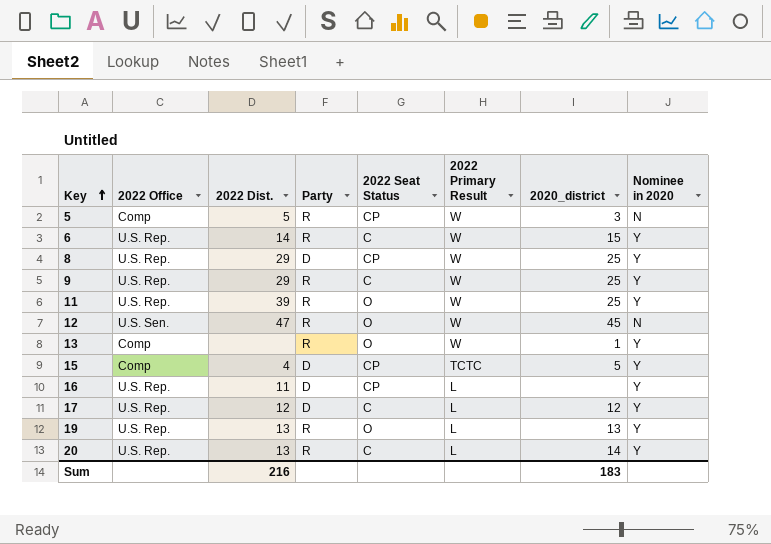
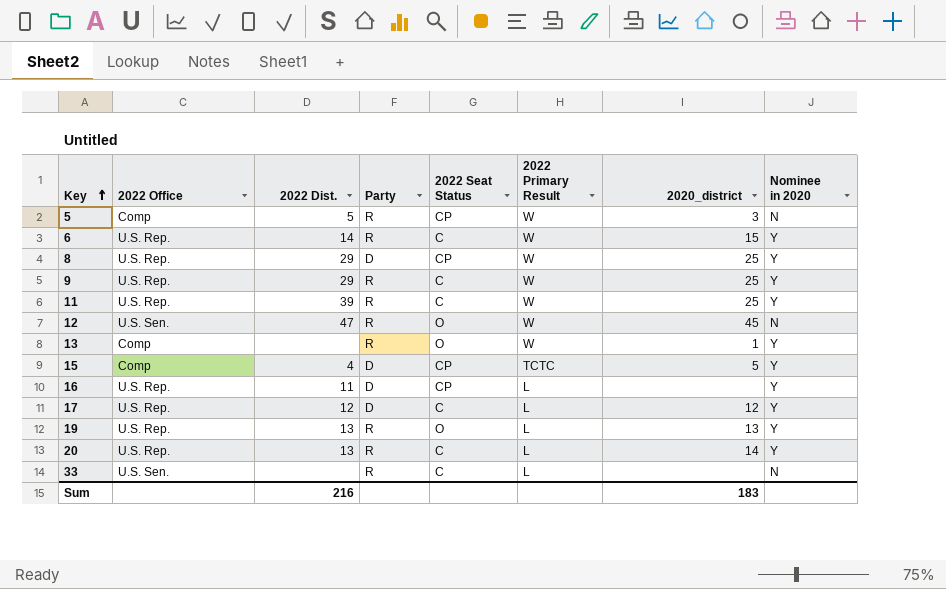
11 | 2022 Seat Status: O -> C
row 33: none -> U.S. Sen. | none | R | C | L | none | N

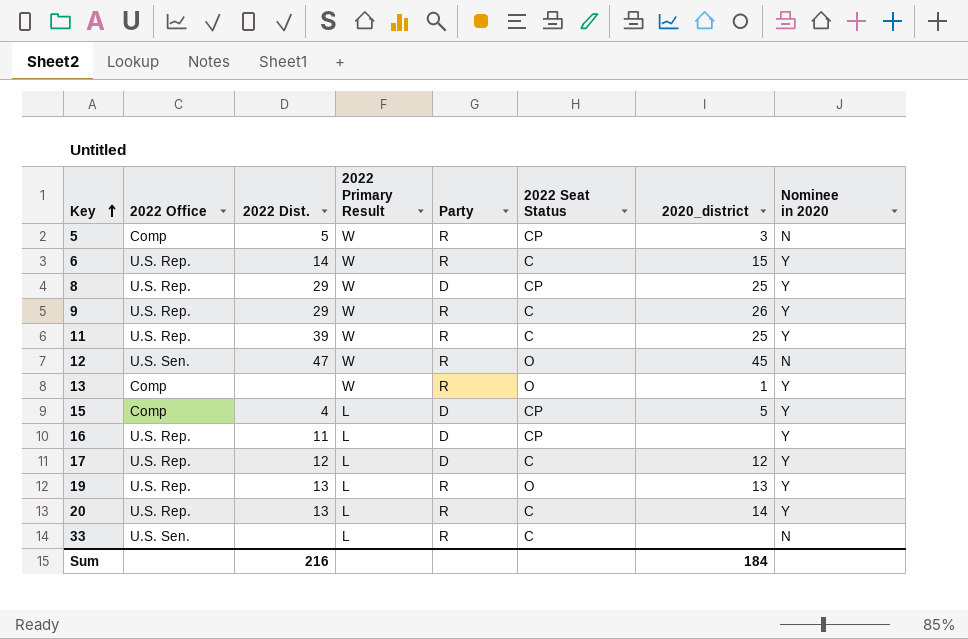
column 2022 Primary Result | position: 6 -> 4
9 | 2020_district: 25 -> 26
15 | 2022 Primary Result: TCTC -> L
Sum | 2020_district: 183 -> 184

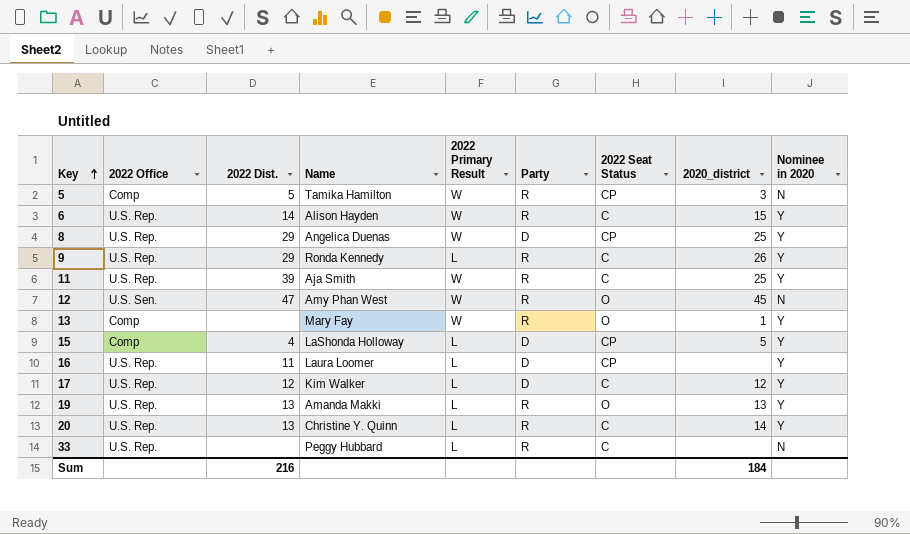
column Name | position: none -> 4
9 | 2022 Primary Result: W -> L
33 | 2022 Office: U.S. Sen. -> U.S. Rep.

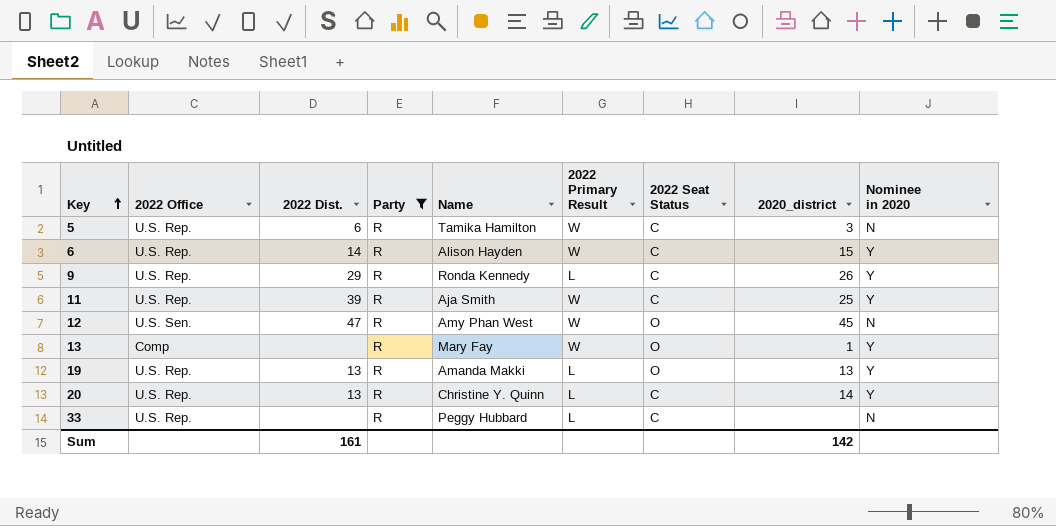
filter: none -> Party = R
column Party | position: 6 -> 4
5 | 2022 Office: Comp -> U.S. Rep.
5 | 2022 Dist.: 5 -> 6
5 | 2022 Seat Status: CP -> C
Sum | 2022 Dist.: 216 -> 161
Sum | 2020_district: 184 -> 142

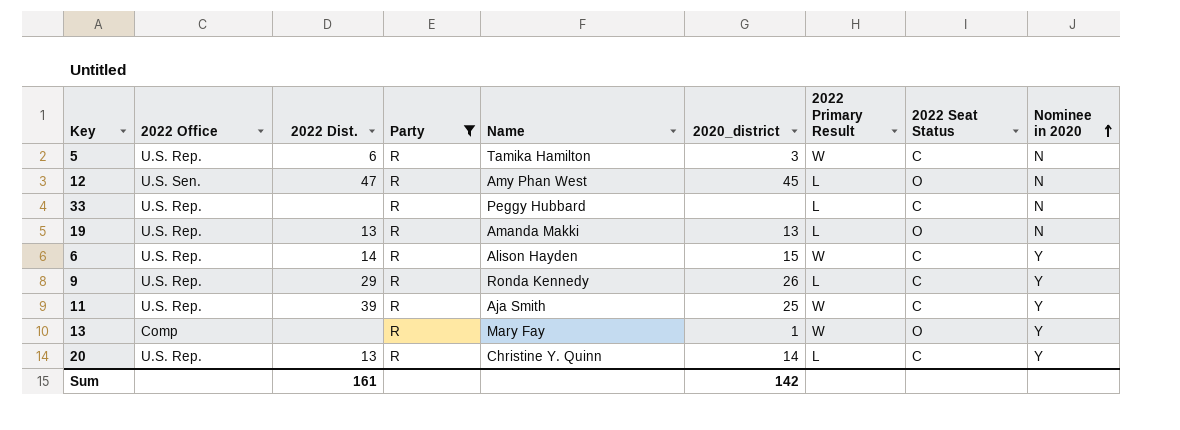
row order: Key ascending -> Nominee in 2020 ascending
column 2020_district | position: 8 -> 6
12 | 2022 Primary Result: W -> L
19 | Nominee in 2020: Y -> N

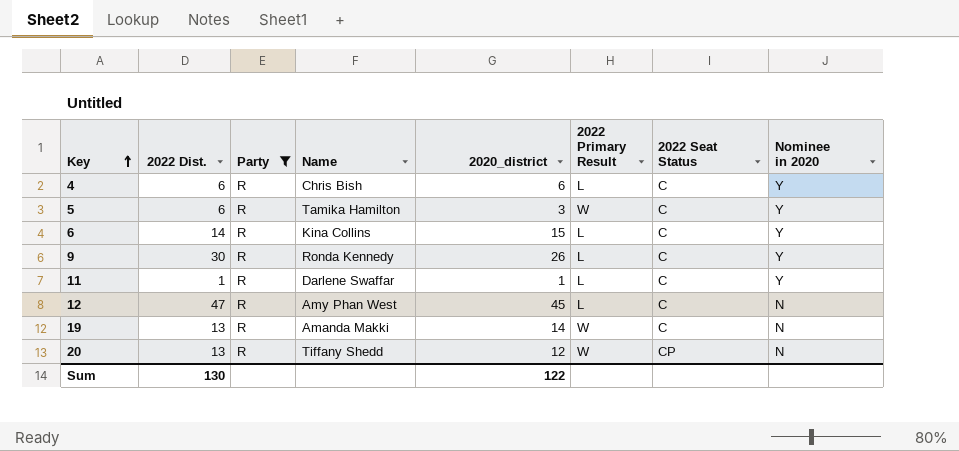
row order: Nominee in 2020 ascending -> Key ascending
column 2022 Office | position: 2 -> none
row 33: U.S. Rep. | none | R | Peggy Hubbard | none | L | C | N -> none
row 13: Comp | none | R | Mary Fay | 1 | W | O | Y -> none
row 4: none -> 6 | R | Chris Bish | 6 | L | C | Y
5 | Nominee in 2020: N -> Y
6 | Name: Alison Hayden -> Kina Collins
6 | 2022 Primary Result: W -> L
9 | 2022 Dist.: 29 -> 30
11 | 2022 Dist.: 39 -> 1
11 | Name: Aja Smith -> Darlene Swaffar
11 | 2020_district: 25 -> 1
11 | 2022 Primary Result: W -> L
12 | 2022 Seat Status: O -> C
19 | 2020_district: 13 -> 14
19 | 2022 Primary Result: L -> W
19 | 2022 Seat Status: O -> C
20 | Name: Christine Y. Quinn -> Tiffany Shedd
20 | 2020_district: 14 -> 12
20 | 2022 Primary Result: L -> W
20 | 2022 Seat Status: C -> CP
20 | Nominee in 2020: Y -> N
Sum | 2022 Dist.: 161 -> 130
Sum | 2020_district: 142 -> 122

